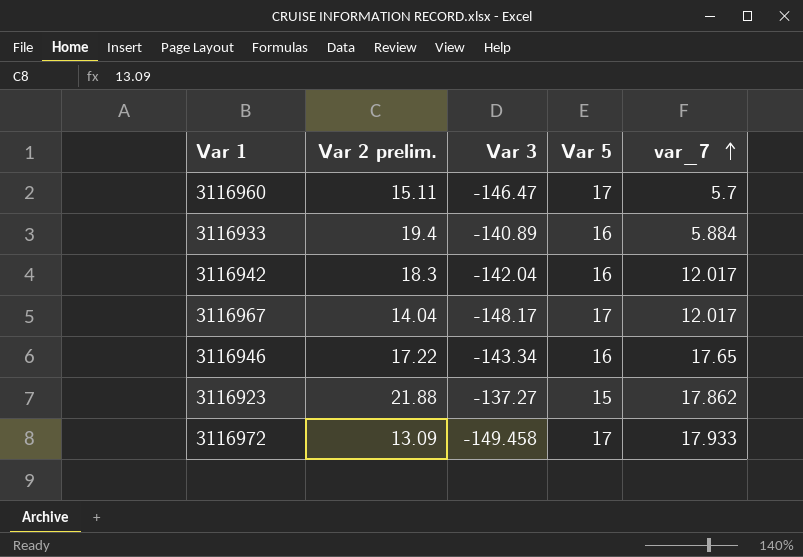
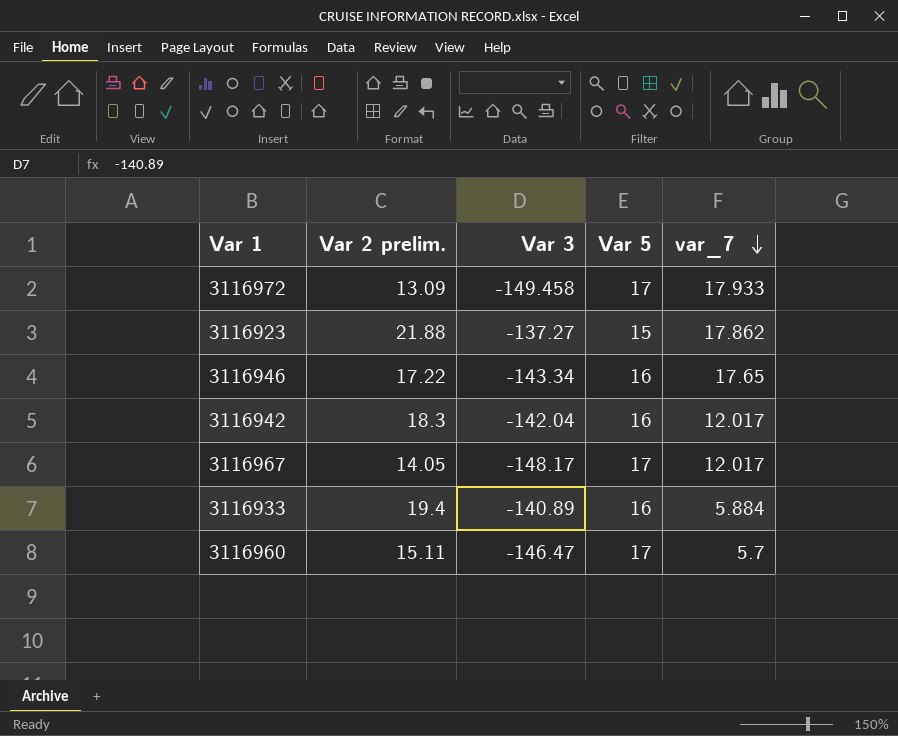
row order: var_7 ascending -> var_7 descending
3116967 | Var 2 prelim.: 14.04 -> 14.05

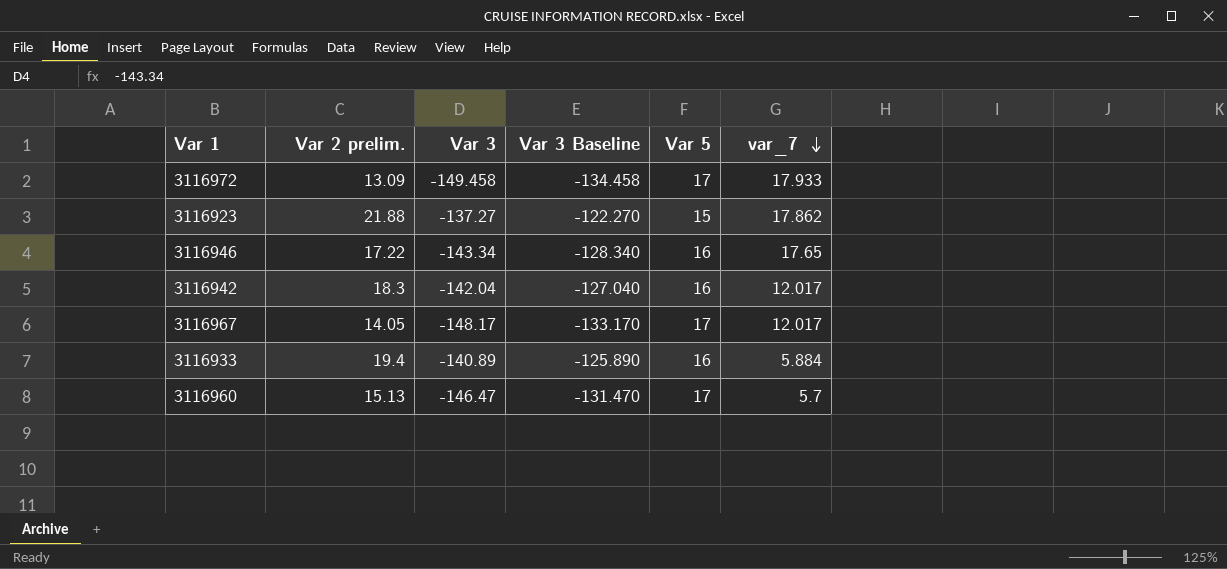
column Var 3 Baseline | formula: none -> [Var 3] + 15
3116960 | Var 2 prelim.: 15.11 -> 15.13

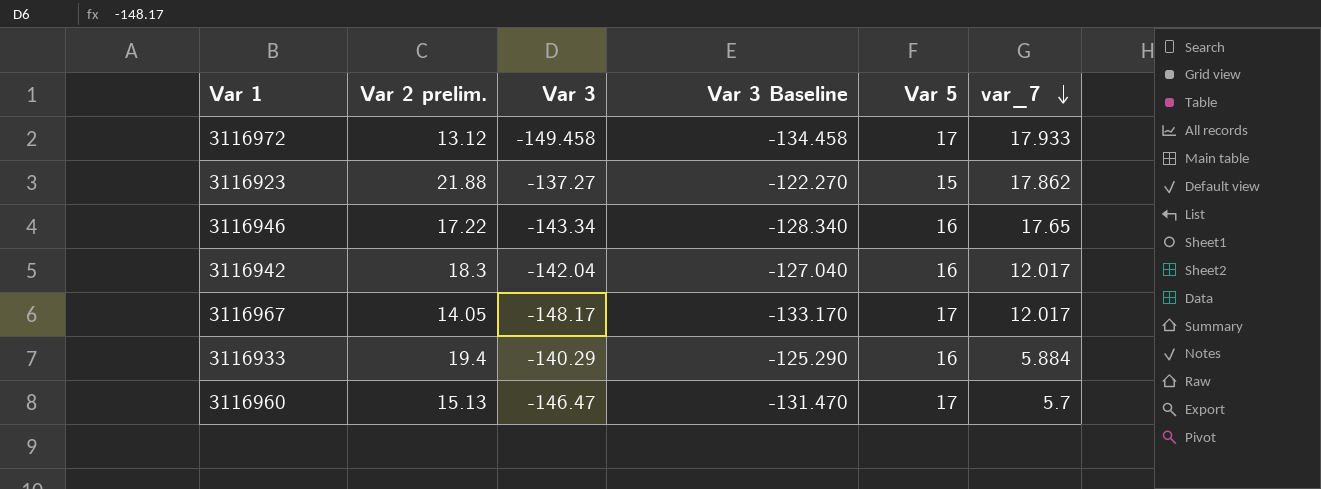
3116972 | Var 2 prelim.: 13.09 -> 13.12
3116933 | Var 3: -140.89 -> -140.29
3116933 | Var 3 Baseline: -125.890 -> -125.290

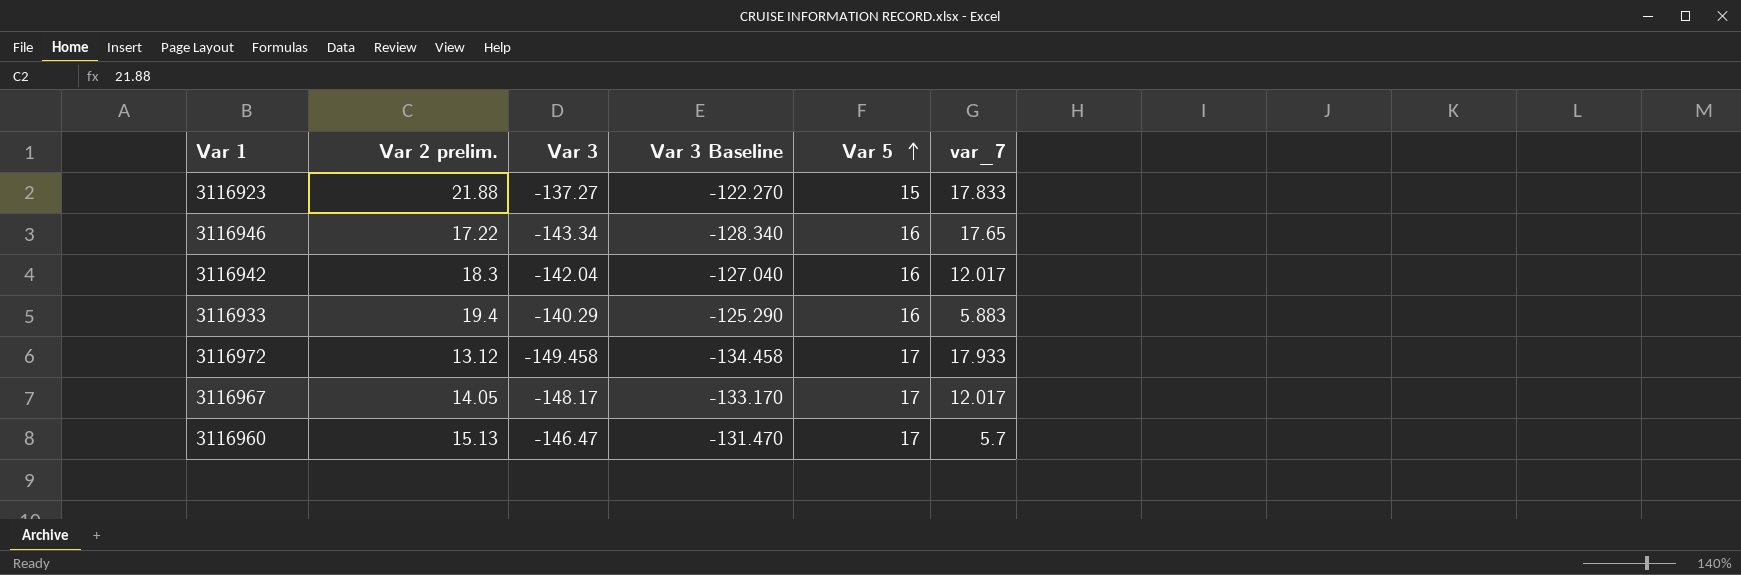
row order: var_7 descending -> Var 5 ascending
3116923 | var_7: 17.862 -> 17.833
3116933 | var_7: 5.884 -> 5.883

